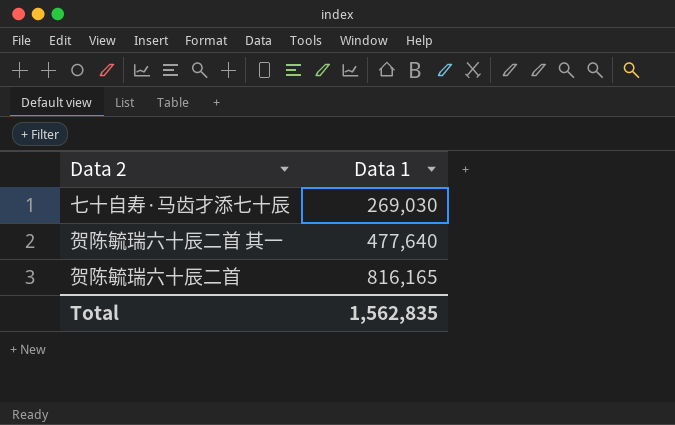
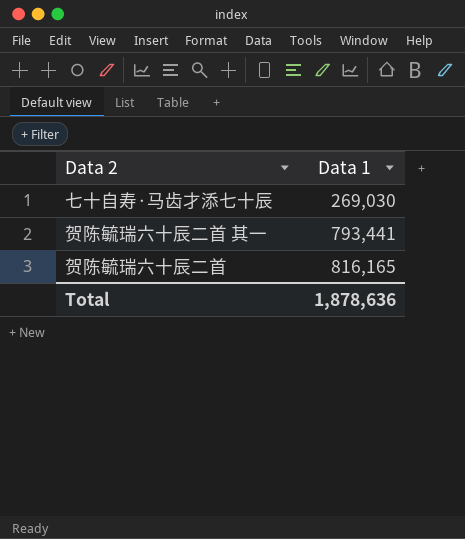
贺陈毓瑞六十辰二首 其一 | Data 1: 477,640 -> 793,441
Total | Data 1: 1,562,835 -> 1,878,636

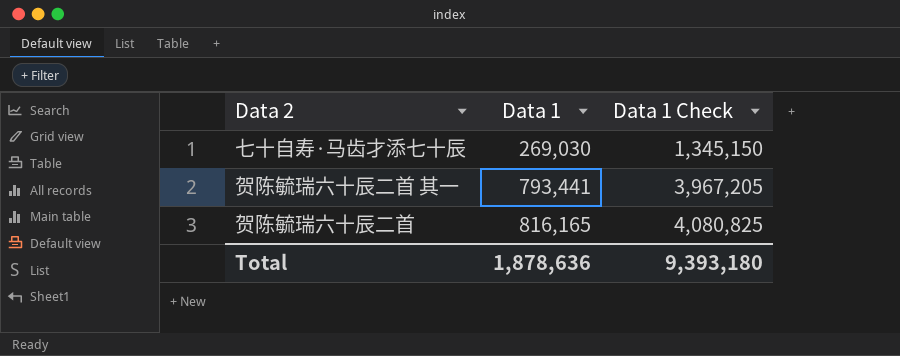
column Data 1 Check | formula: none -> [Data 1] * 5

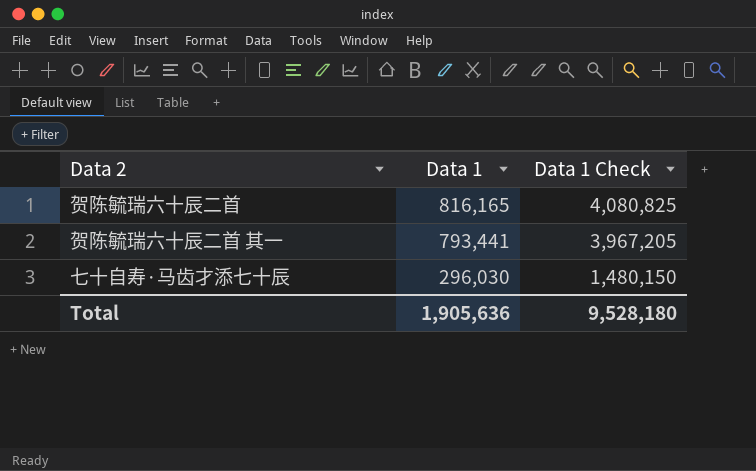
row order: Data 1 ascending -> Data 1 descending
七十自寿·马齿才添七十辰 | Data 1: 269,030 -> 296,030
七十自寿·马齿才添七十辰 | Data 1 Check: 1,345,150 -> 1,480,150
Total | Data 1: 1,878,636 -> 1,905,636
Total | Data 1 Check: 9,393,180 -> 9,528,180

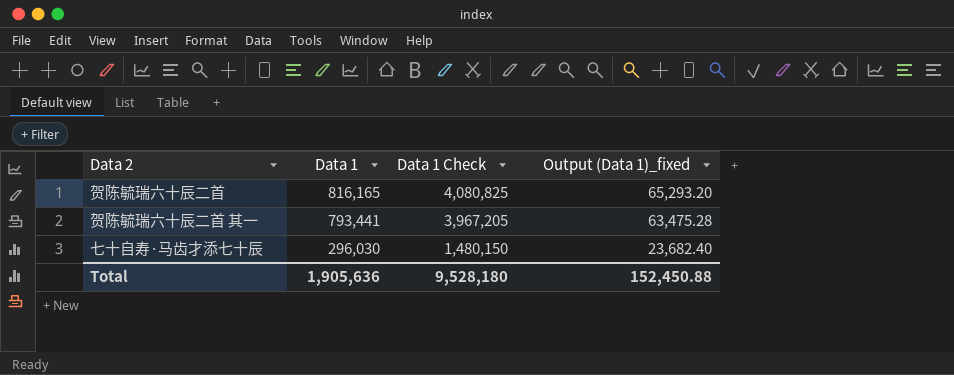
column Output (Data 1)_fixed | formula: none -> [Data 1] * 0.08

